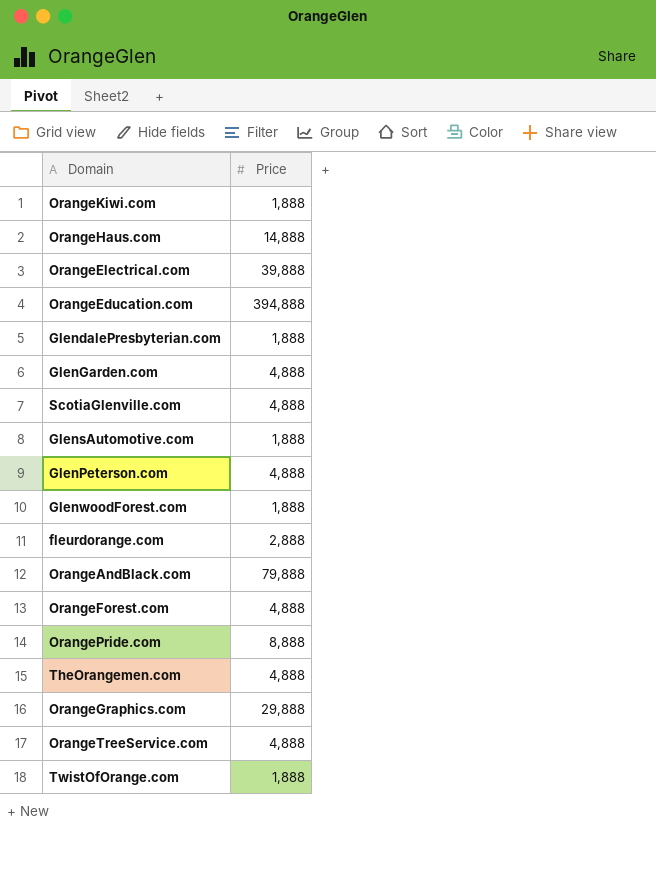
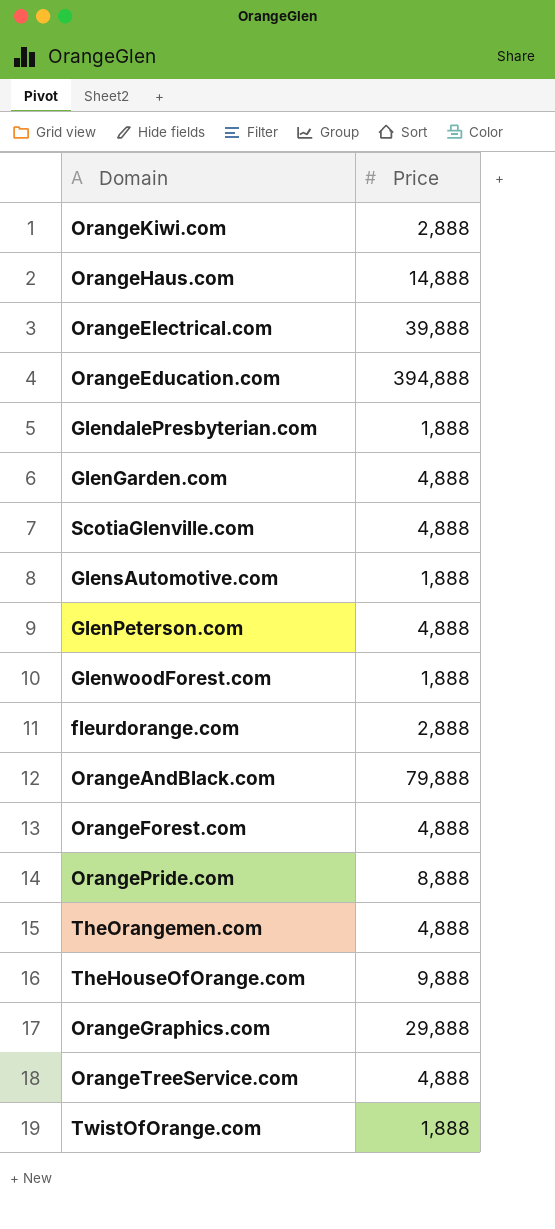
OrangeKiwi.com | Price: 1,888 -> 2,888
row TheHouseOfOrange.com: none -> 9,888

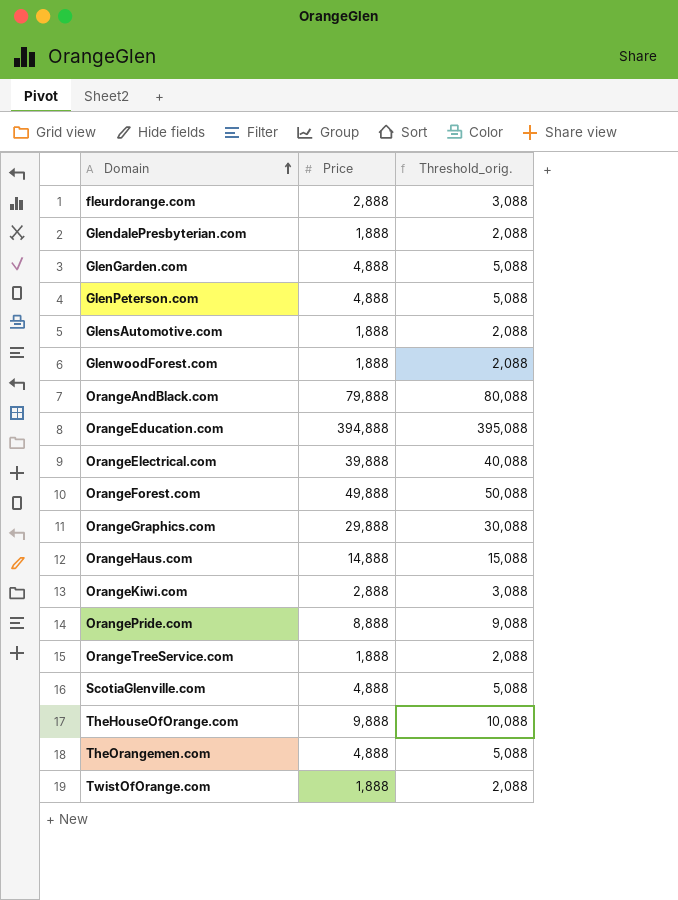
row order: none -> Domain ascending
column Threshold_orig. | formula: none -> [Price] + 200
OrangeForest.com | Price: 4,888 -> 49,888
OrangeTreeService.com | Price: 4,888 -> 1,888

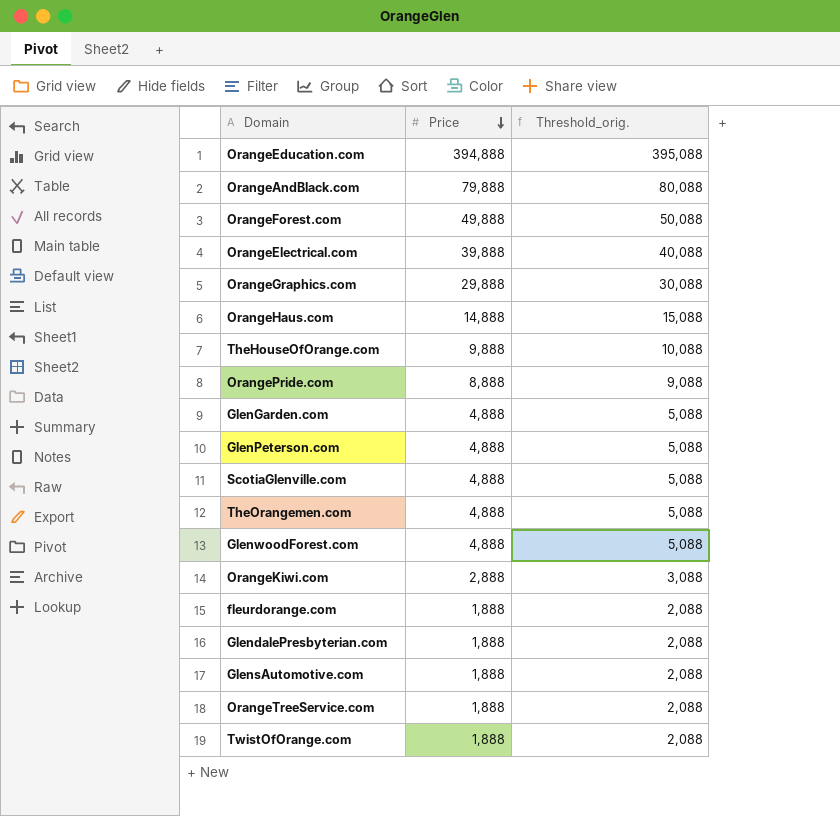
row order: Domain ascending -> Price descending
GlenwoodForest.com | Price: 1,888 -> 4,888
GlenwoodForest.com | Threshold_orig.: 2,088 -> 5,088
fleurdorange.com | Price: 2,888 -> 1,888
fleurdorange.com | Threshold_orig.: 3,088 -> 2,088

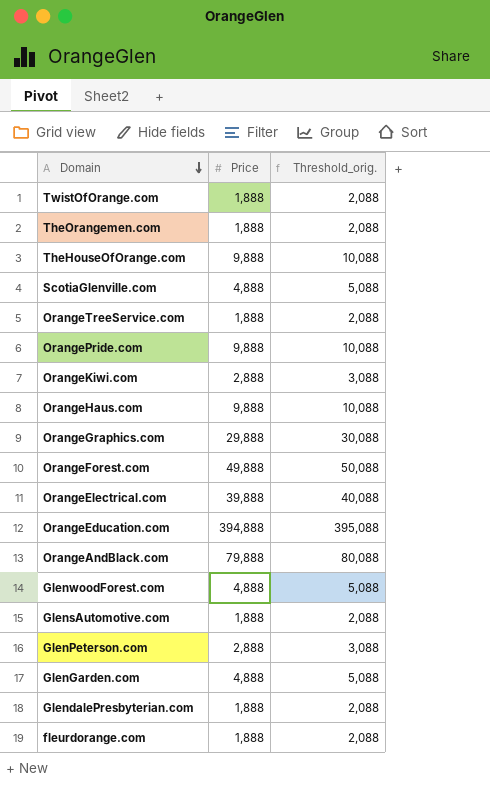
row order: Price descending -> Domain descending
TheOrangemen.com | Price: 4,888 -> 1,888
TheOrangemen.com | Threshold_orig.: 5,088 -> 2,088
OrangePride.com | Price: 8,888 -> 9,888
OrangePride.com | Threshold_orig.: 9,088 -> 10,088
OrangeHaus.com | Price: 14,888 -> 9,888
OrangeHaus.com | Threshold_orig.: 15,088 -> 10,088
GlenPeterson.com | Price: 4,888 -> 2,888
GlenPeterson.com | Threshold_orig.: 5,088 -> 3,088

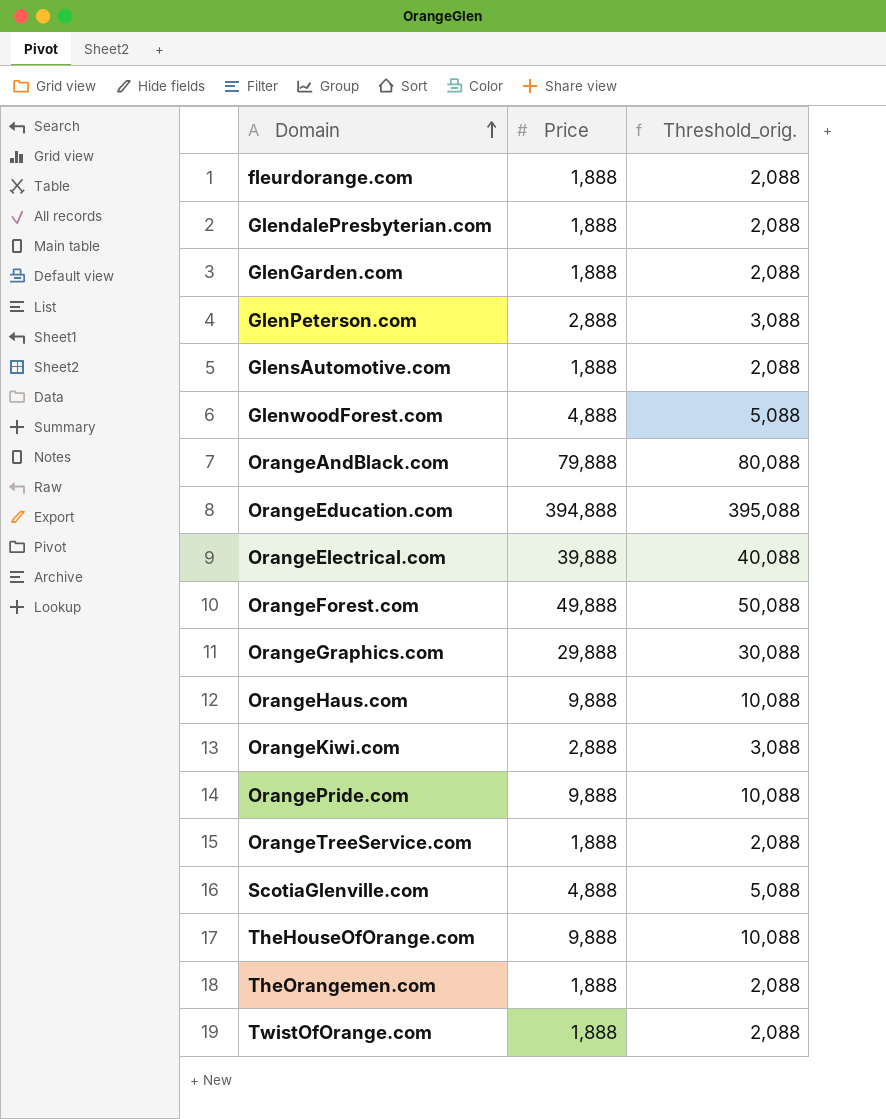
row order: Domain descending -> Domain ascending
GlenGarden.com | Price: 4,888 -> 1,888
GlenGarden.com | Threshold_orig.: 5,088 -> 2,088

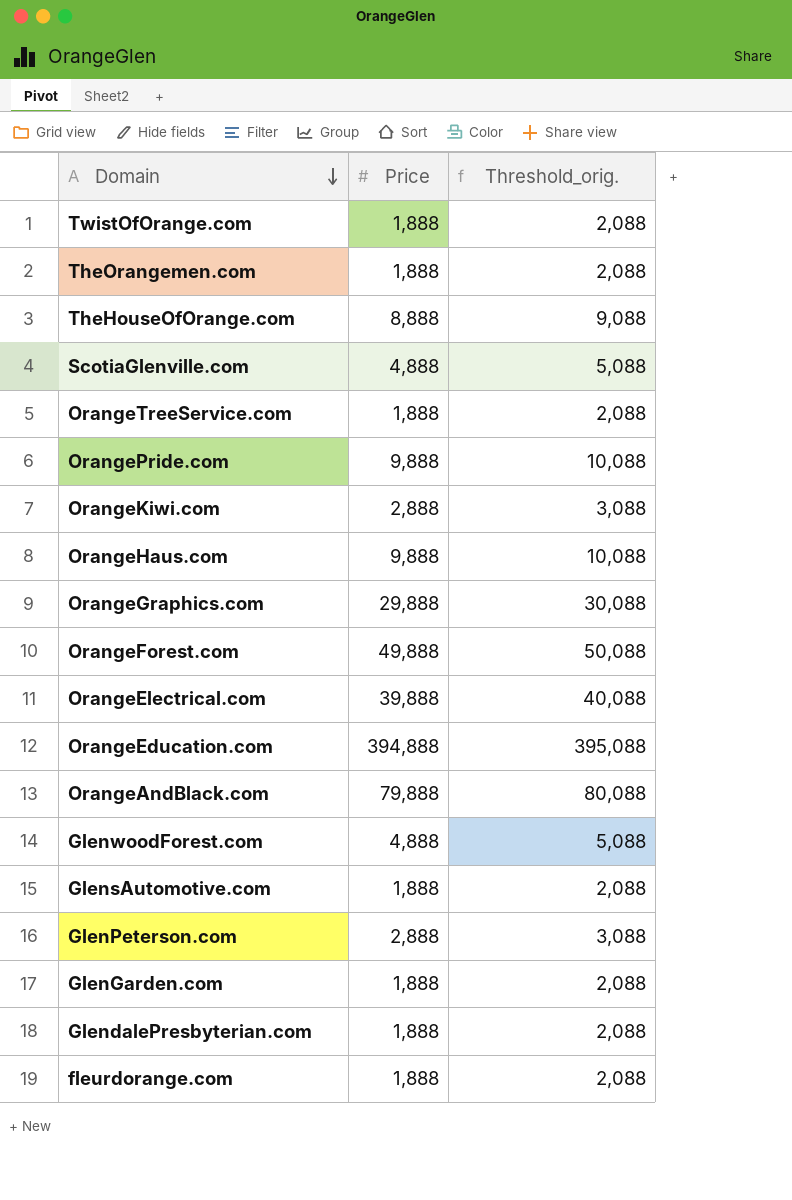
row order: Domain ascending -> Domain descending
TheHouseOfOrange.com | Price: 9,888 -> 8,888
TheHouseOfOrange.com | Threshold_orig.: 10,088 -> 9,088

